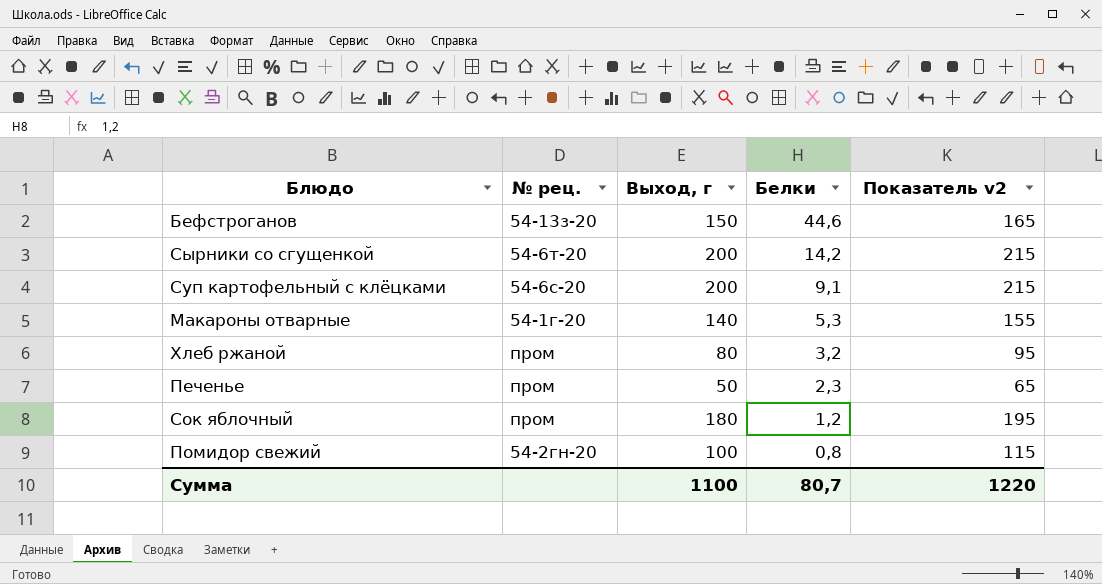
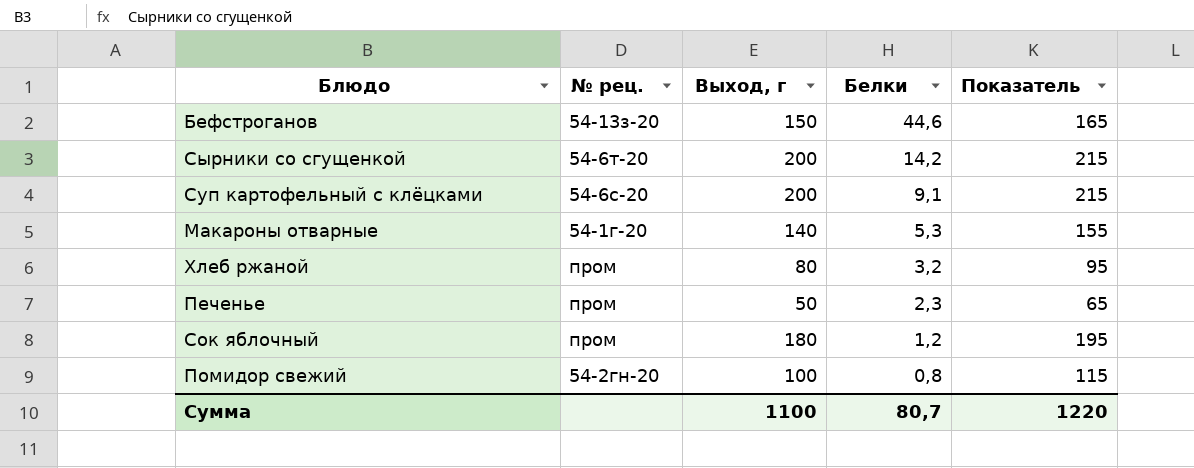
column name: Показатель v2 -> Показатель

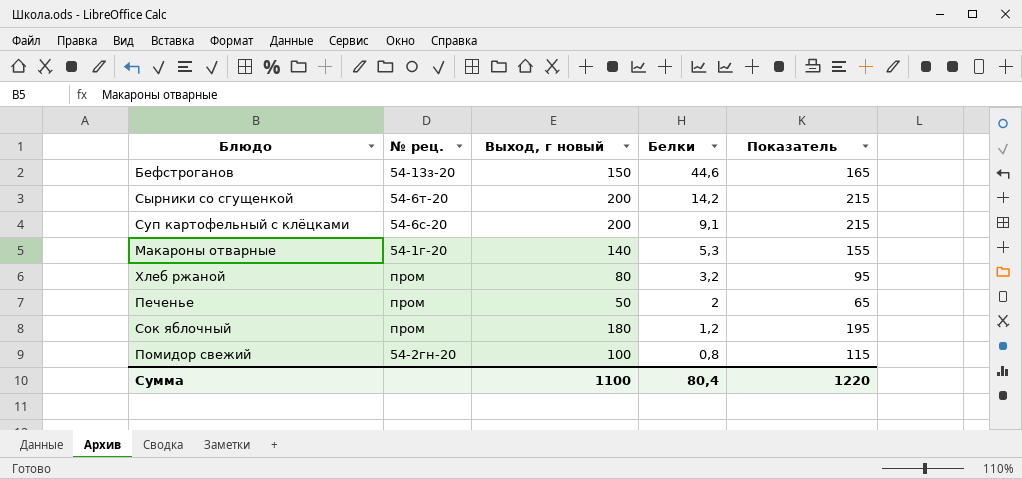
column name: Выход, г -> Выход, г новый
Печенье | Белки: 2,3 -> 2
Сумма | Белки: 80,7 -> 80,4

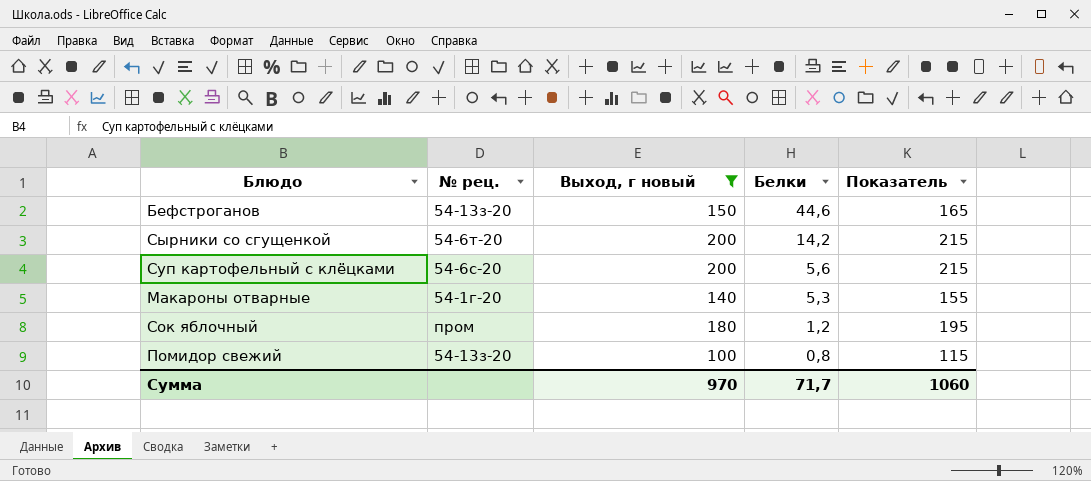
filter: none -> Выход, г новый >= 100
Суп картофельный с клёцками | Белки: 9,1 -> 5,6
Помидор свежий | № рец.: 54-2гн-20 -> 54-13з-20
Сумма | Выход, г новый: 1100 -> 970
Сумма | Белки: 80,4 -> 71,7
Сумма | Показатель: 1220 -> 1060

